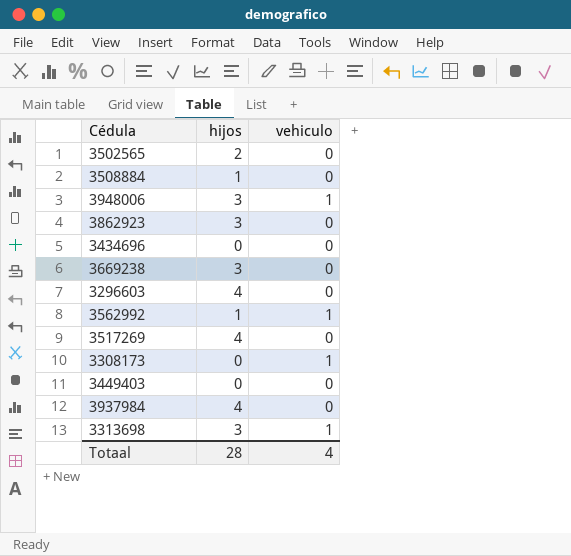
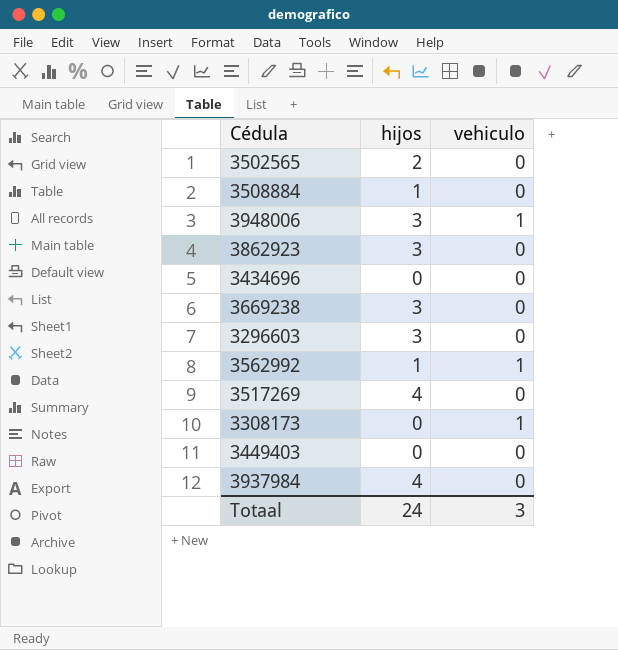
row 3313698: 3 | 1 -> none
3296603 | hijos: 4 -> 3
Totaal | hijos: 28 -> 24
Totaal | vehiculo: 4 -> 3

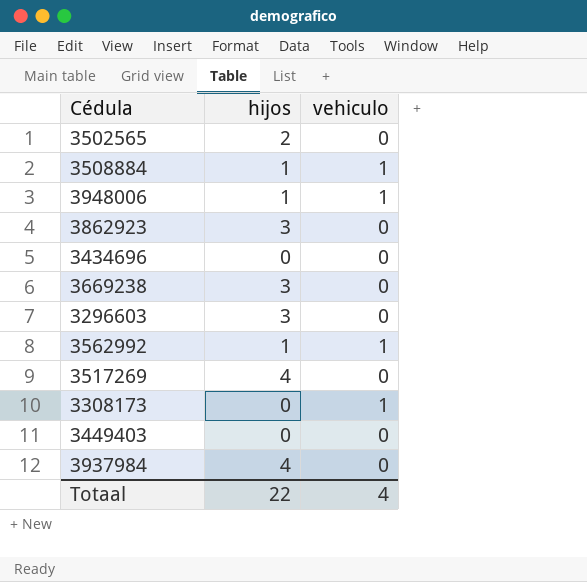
3508884 | vehiculo: 0 -> 1
3948006 | hijos: 3 -> 1
Totaal | hijos: 24 -> 22
Totaal | vehiculo: 3 -> 4

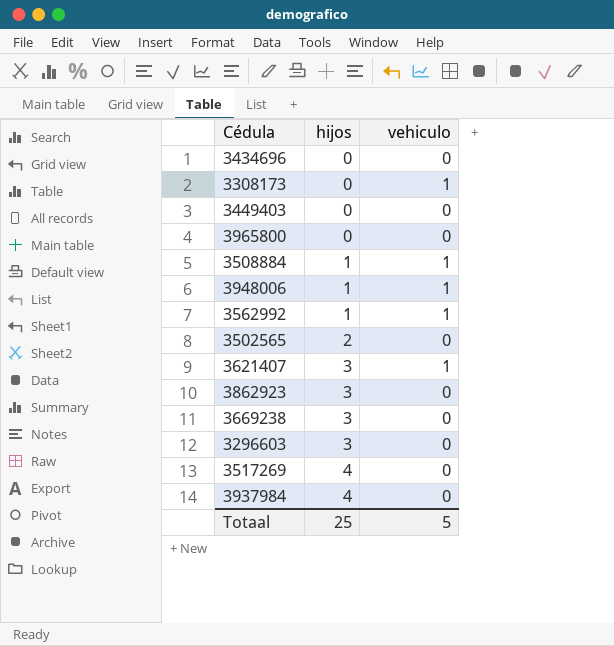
row order: none -> hijos ascending
row 3965800: none -> 0 | 0
row 3621407: none -> 3 | 1
Totaal | hijos: 22 -> 25
Totaal | vehiculo: 4 -> 5

